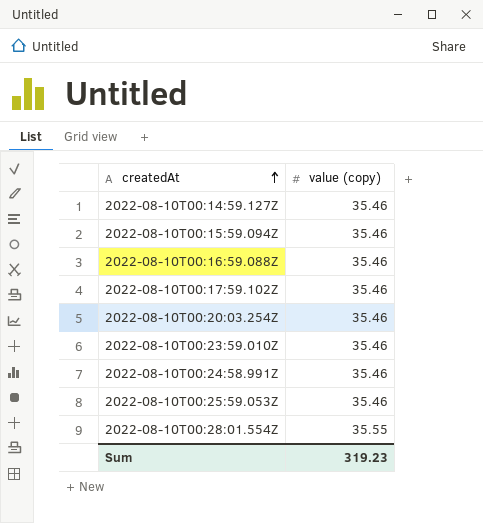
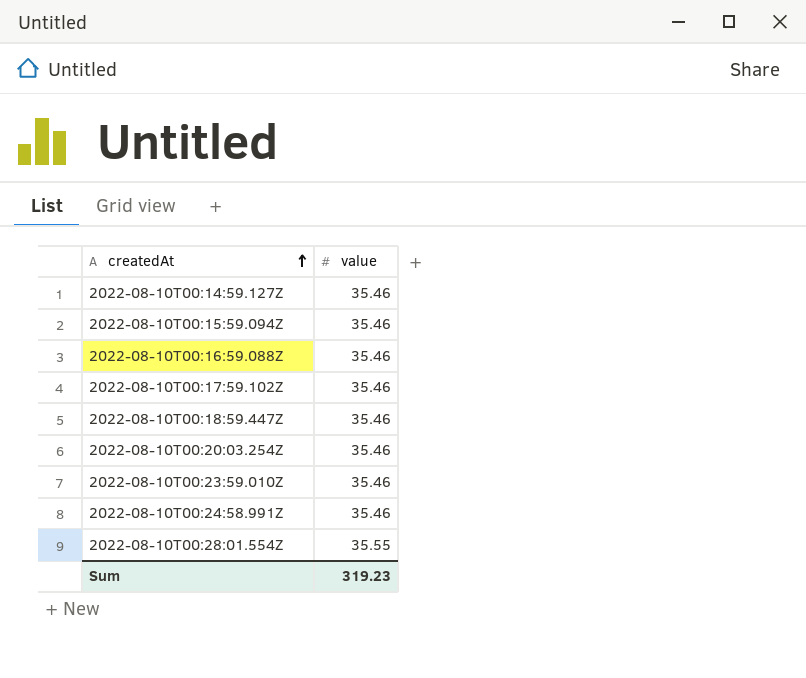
column name: value (copy) -> value
row 2022-08-10T00:25:59.053Z: 35.46 -> none
row 2022-08-10T00:18:59.447Z: none -> 35.46

